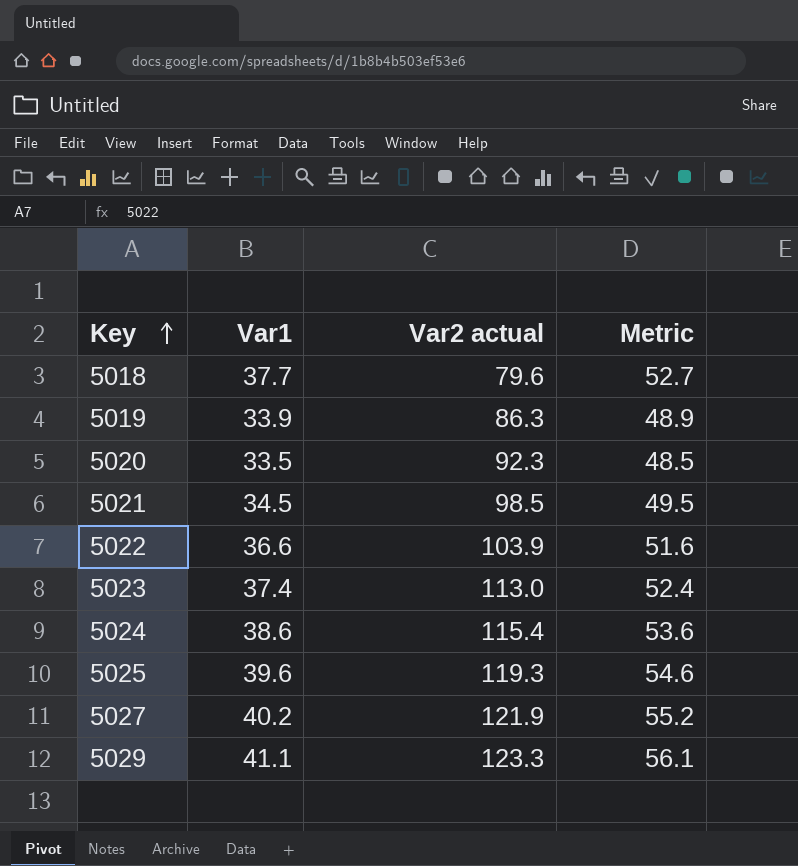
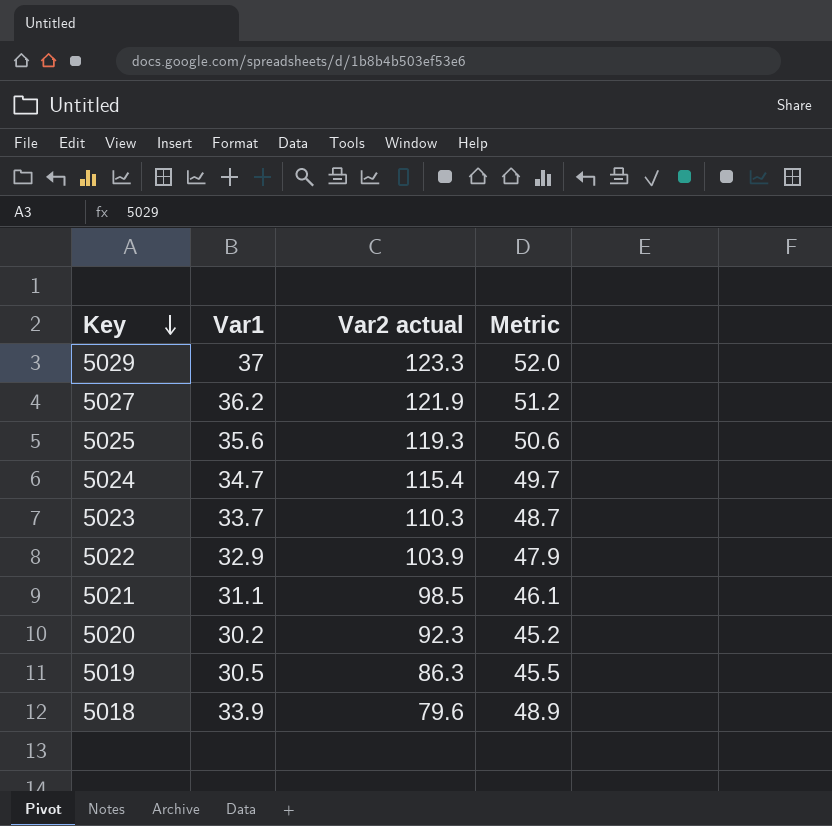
row order: Key ascending -> Key descending
5029 | Var1: 41.1 -> 37
5029 | Metric: 56.1 -> 52.0
5027 | Var1: 40.2 -> 36.2
5027 | Metric: 55.2 -> 51.2
5025 | Var1: 39.6 -> 35.6
5025 | Metric: 54.6 -> 50.6
5024 | Var1: 38.6 -> 34.7
5024 | Metric: 53.6 -> 49.7
5023 | Var1: 37.4 -> 33.7
5023 | Var2 actual: 113.0 -> 110.3
5023 | Metric: 52.4 -> 48.7
5022 | Var1: 36.6 -> 32.9
5022 | Metric: 51.6 -> 47.9
5021 | Var1: 34.5 -> 31.1
5021 | Metric: 49.5 -> 46.1
5020 | Var1: 33.5 -> 30.2
5020 | Metric: 48.5 -> 45.2
5019 | Var1: 33.9 -> 30.5
5019 | Metric: 48.9 -> 45.5
5018 | Var1: 37.7 -> 33.9
5018 | Metric: 52.7 -> 48.9

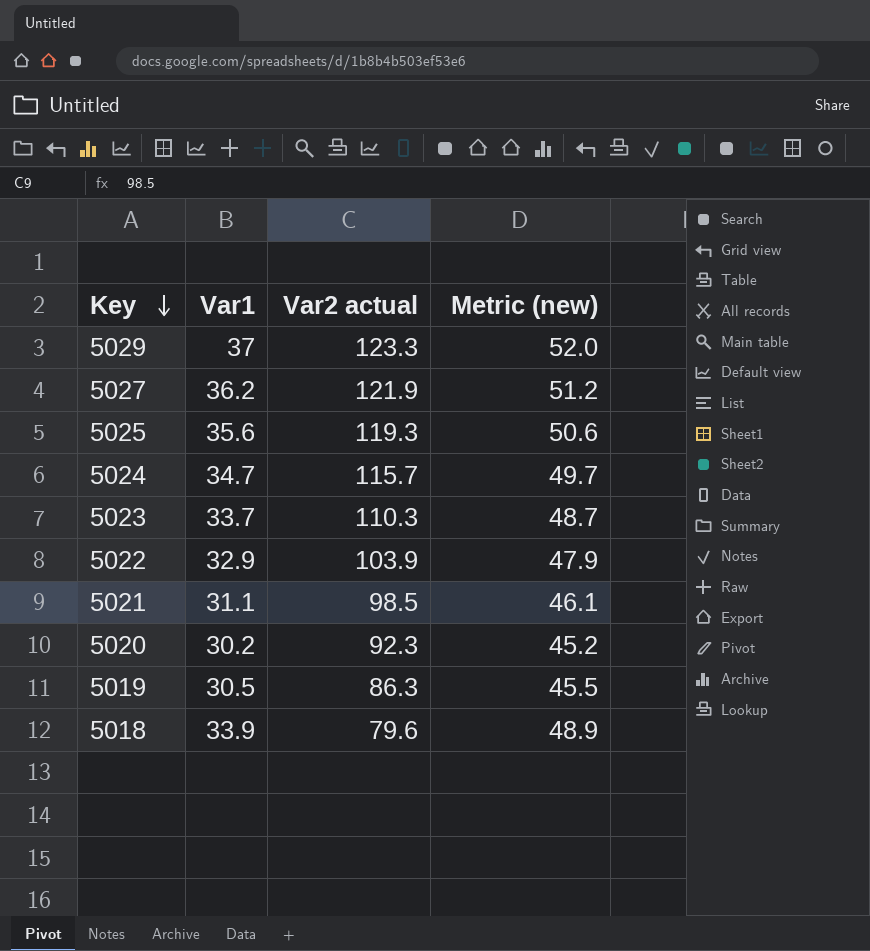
column name: Metric -> Metric (new)
5024 | Var2 actual: 115.4 -> 115.7

